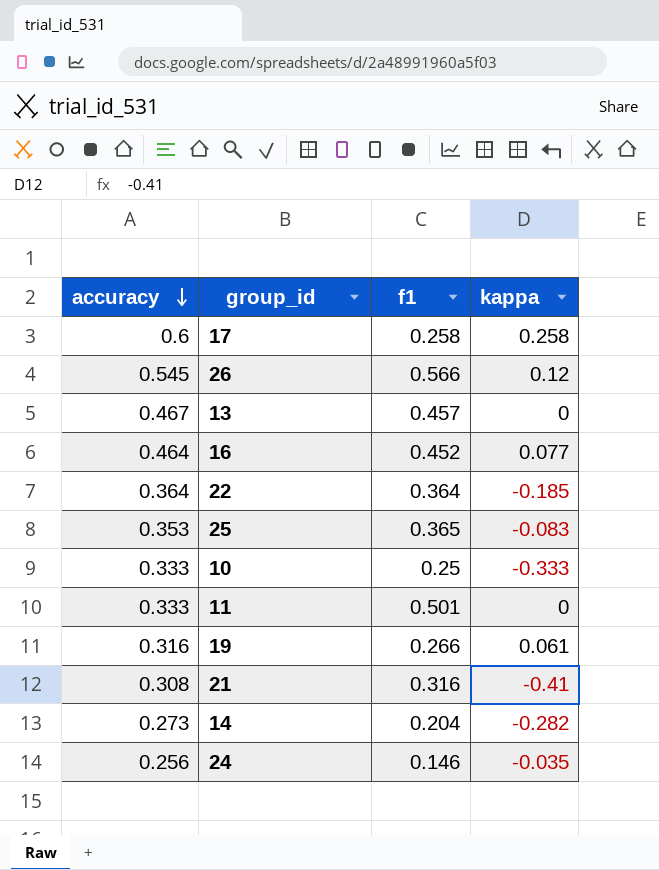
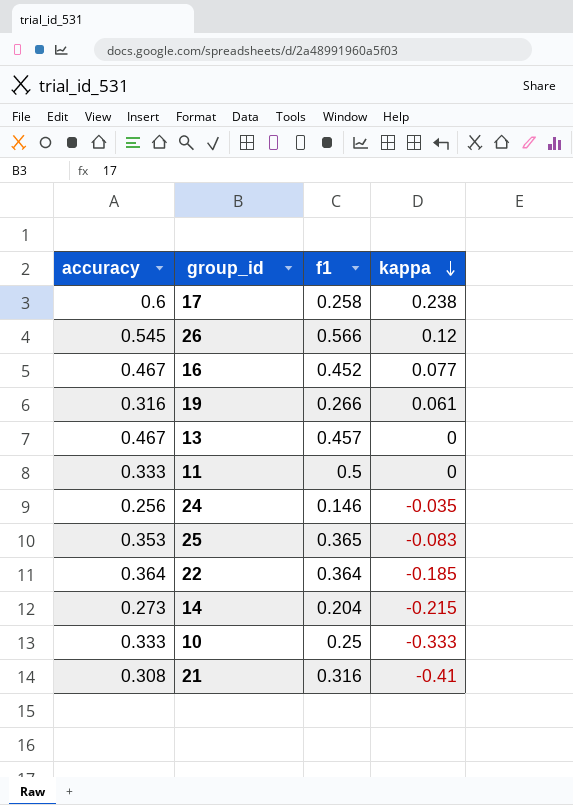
row order: accuracy descending -> kappa descending
17 | kappa: 0.258 -> 0.238
16 | accuracy: 0.464 -> 0.467
11 | f1: 0.501 -> 0.5
14 | kappa: -0.282 -> -0.215

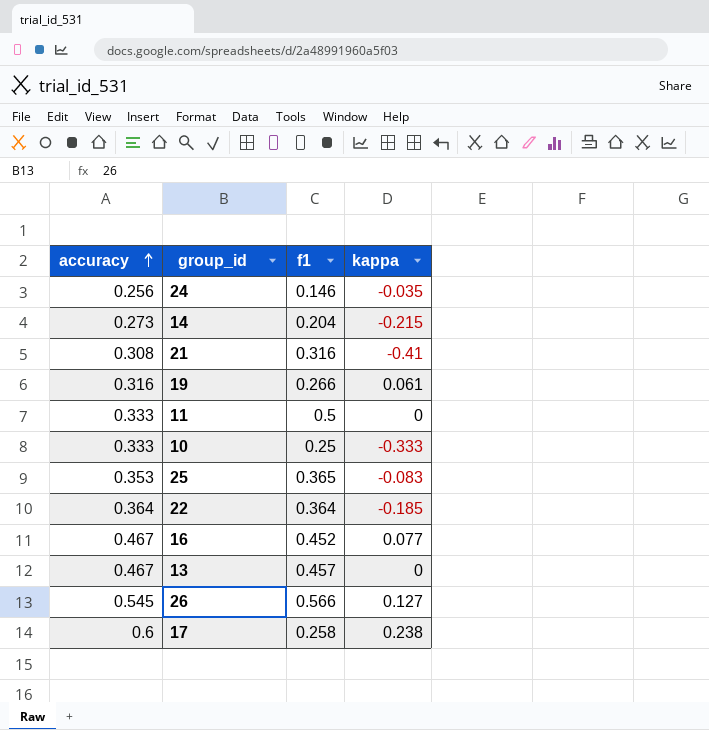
row order: kappa descending -> accuracy ascending
26 | kappa: 0.12 -> 0.127

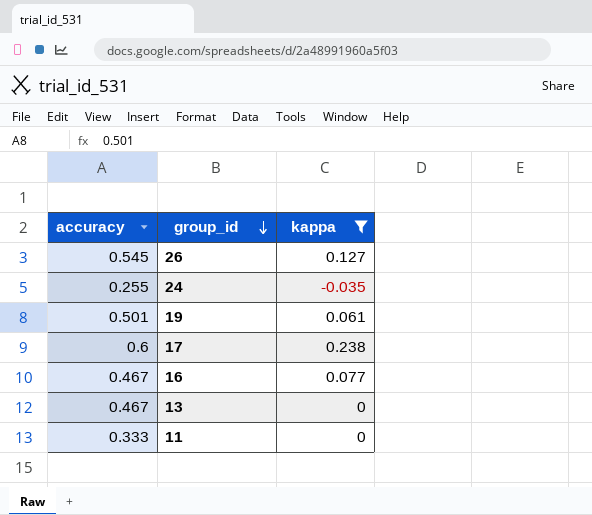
filter: none -> kappa >= -0.035
row order: accuracy ascending -> group_id descending
column f1 | position: 3 -> none
24 | accuracy: 0.256 -> 0.255
19 | accuracy: 0.316 -> 0.501

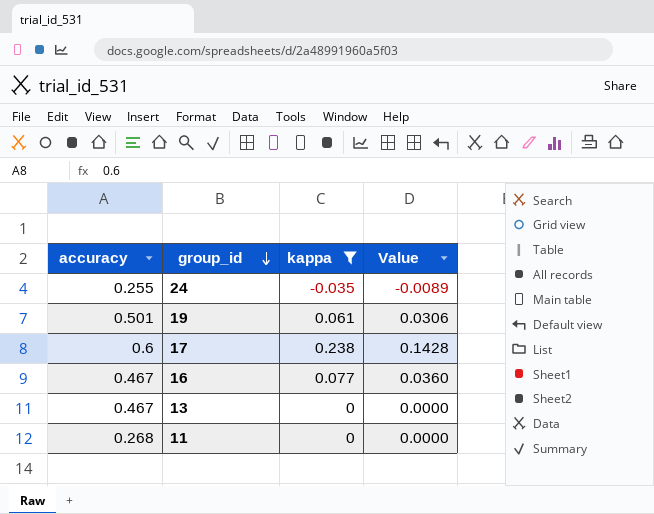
column Value | formula: none -> [accuracy] * [kappa]
row 26: 0.545 | 0.127 -> none
11 | accuracy: 0.333 -> 0.268

